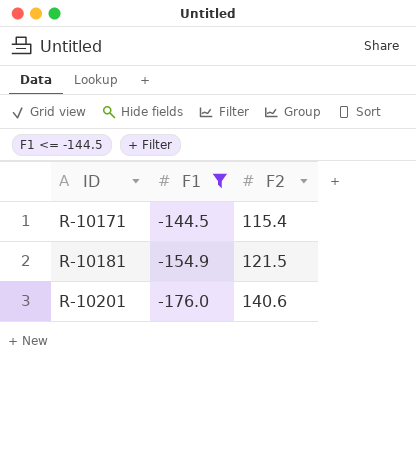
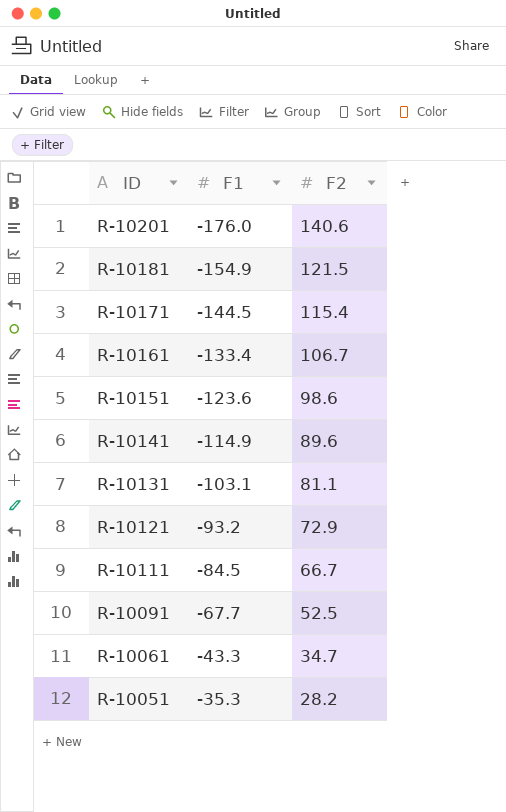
filter: F1 <= -144.5 -> none
row order: ID ascending -> ID descending

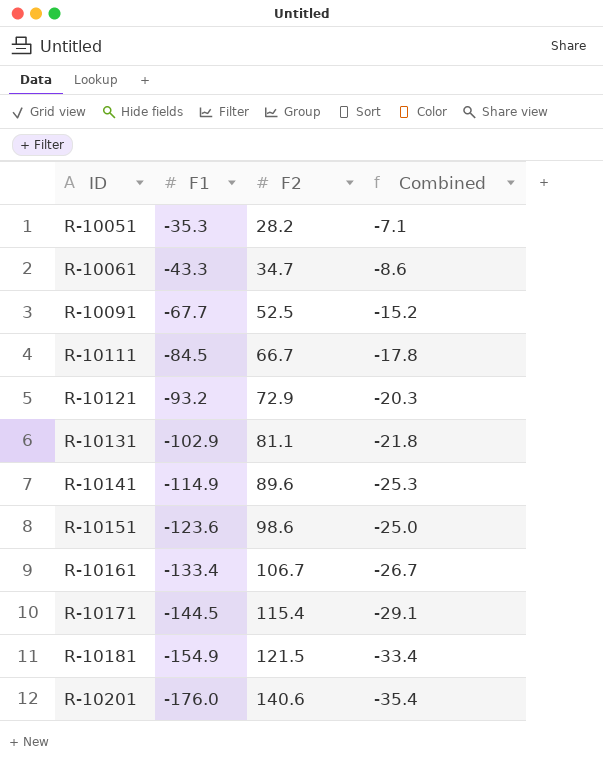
row order: ID descending -> ID ascending
column Combined | formula: none -> [F1] + [F2]
R-10131 | F1: -103.1 -> -102.9

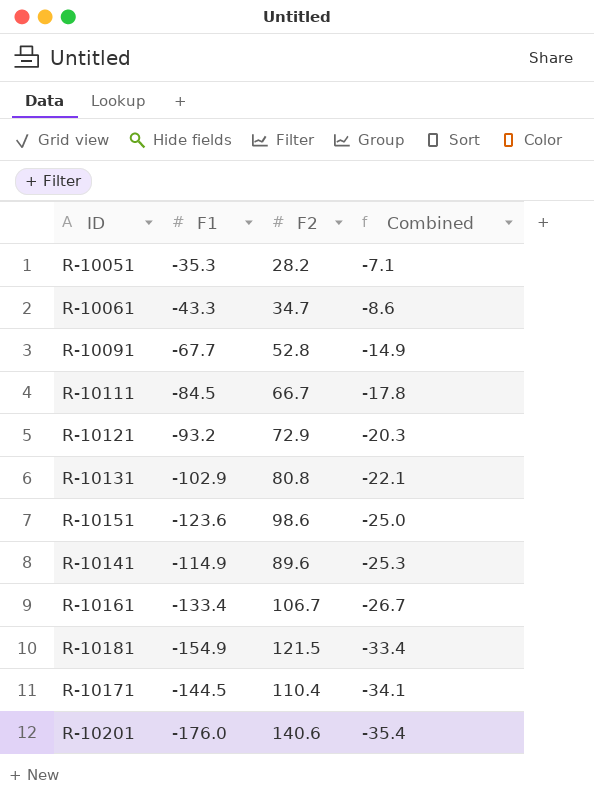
row order: ID ascending -> Combined descending
R-10091 | F2: 52.5 -> 52.8
R-10091 | Combined: -15.2 -> -14.9
R-10131 | F2: 81.1 -> 80.8
R-10131 | Combined: -21.8 -> -22.1
R-10171 | F2: 115.4 -> 110.4
R-10171 | Combined: -29.1 -> -34.1

